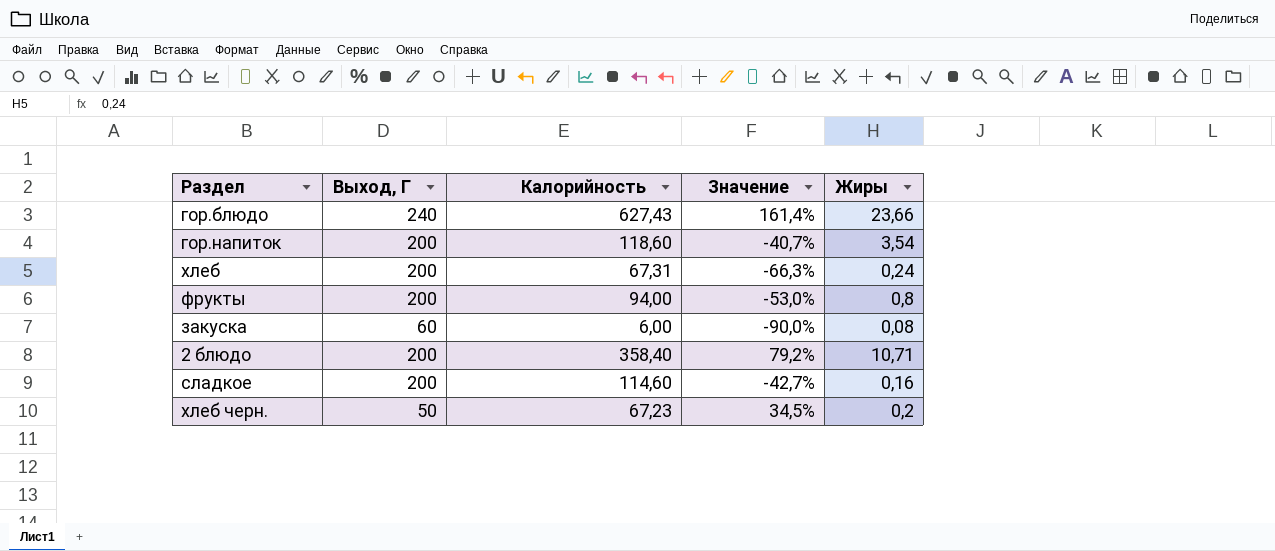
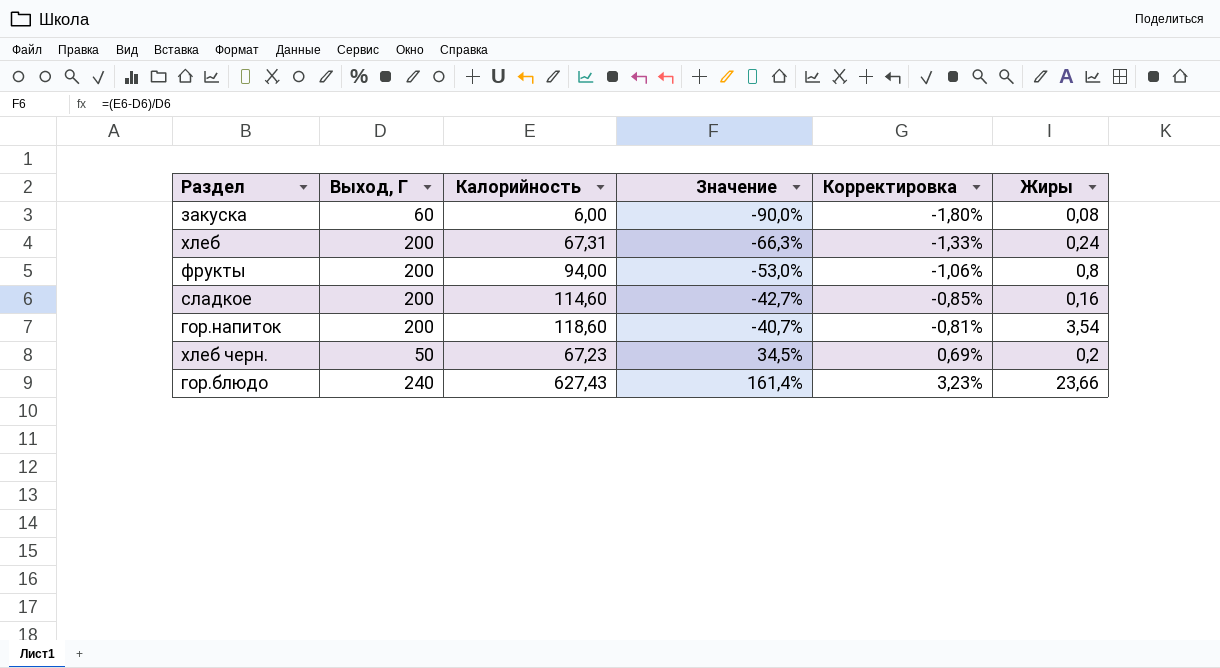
row order: none -> Значение ascending
column Корректировка | formula: none -> [Значение] * 0,02
row 2 блюдо: 200 | 358,40 | 79,2% | 10,71 -> none

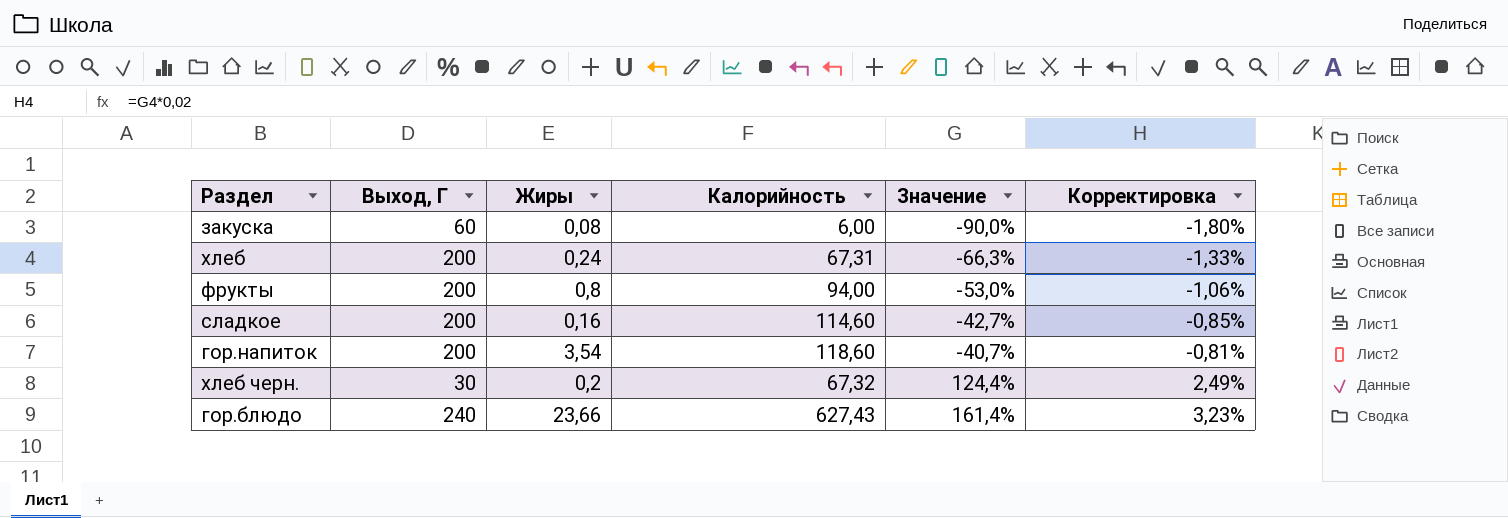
column Жиры | position: 6 -> 3
хлеб черн. | Выход, Г: 50 -> 30
хлеб черн. | Калорийность: 67,23 -> 67,32
хлеб черн. | Значение: 34,5% -> 124,4%
хлеб черн. | Корректировка: 0,69% -> 2,49%

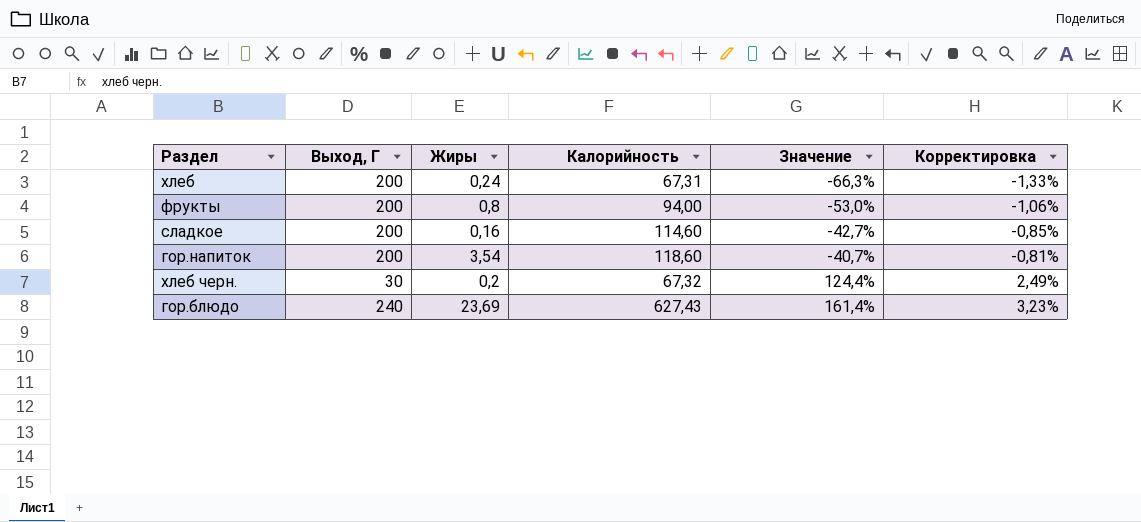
row закуска: 60 | 0,08 | 6,00 | -90,0% | -1,80% -> none
гор.блюдо | Жиры: 23,66 -> 23,69

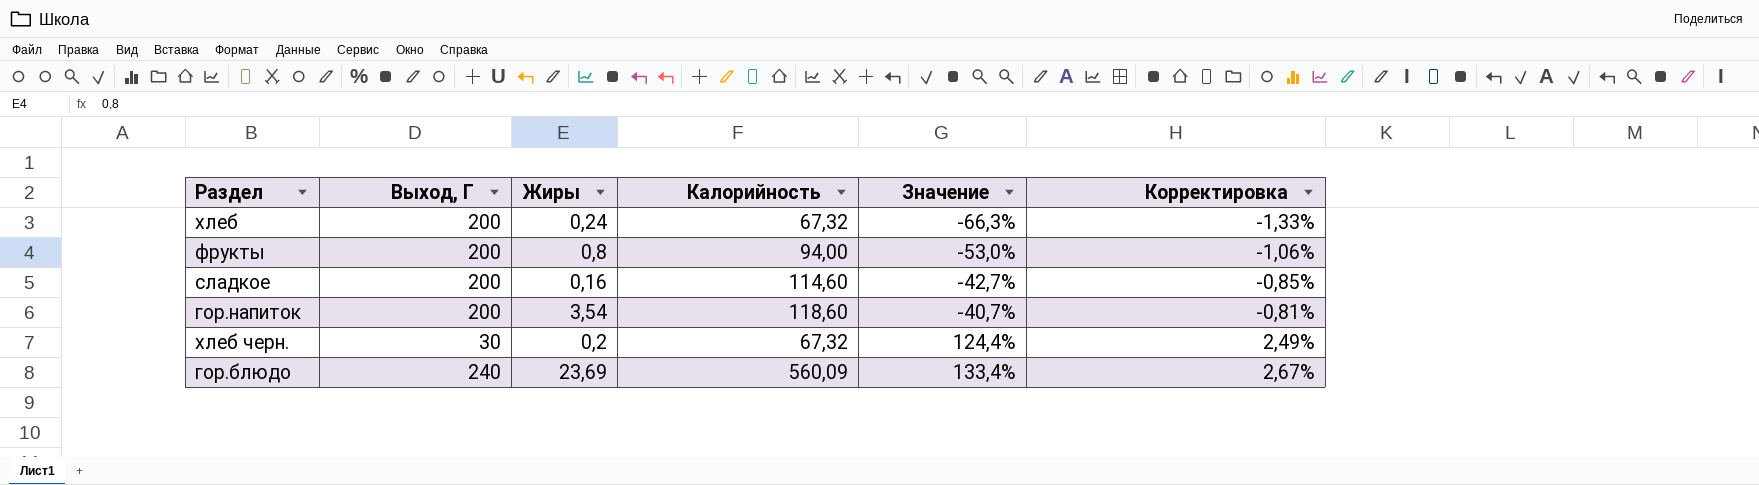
хлеб | Калорийность: 67,31 -> 67,32
гор.блюдо | Калорийность: 627,43 -> 560,09
гор.блюдо | Значение: 161,4% -> 133,4%
гор.блюдо | Корректировка: 3,23% -> 2,67%

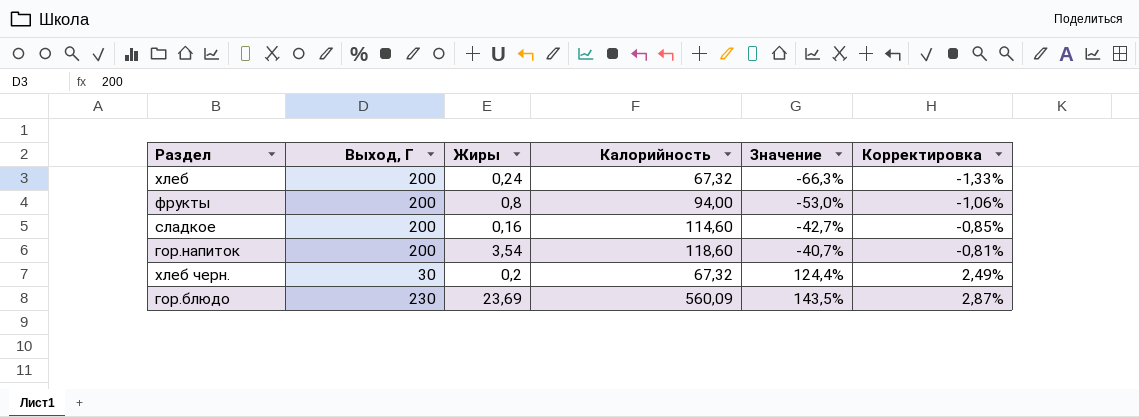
гор.блюдо | Выход, Г: 240 -> 230
гор.блюдо | Значение: 133,4% -> 143,5%
гор.блюдо | Корректировка: 2,67% -> 2,87%

